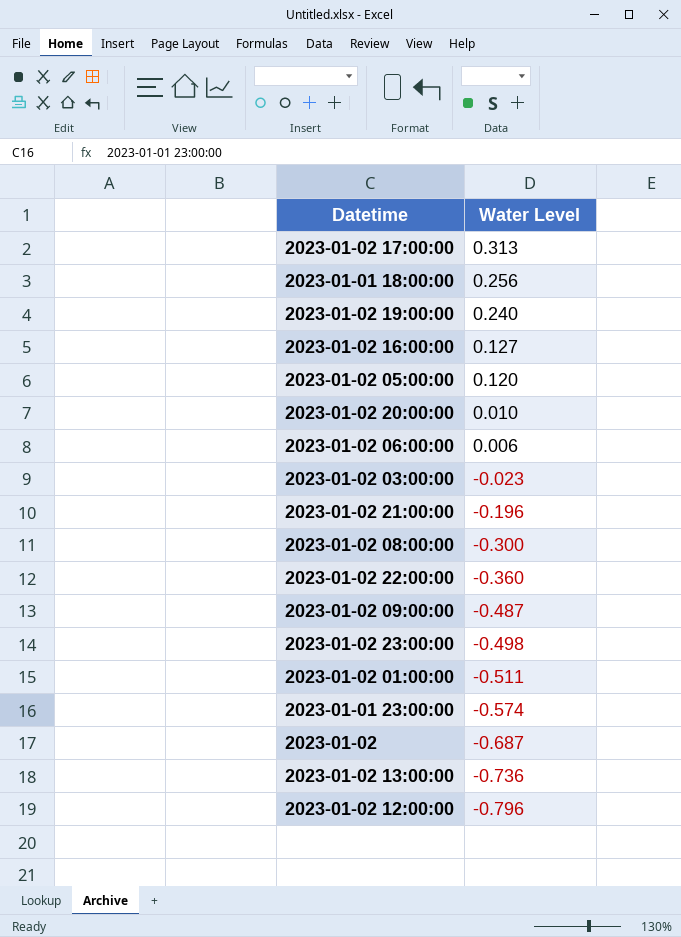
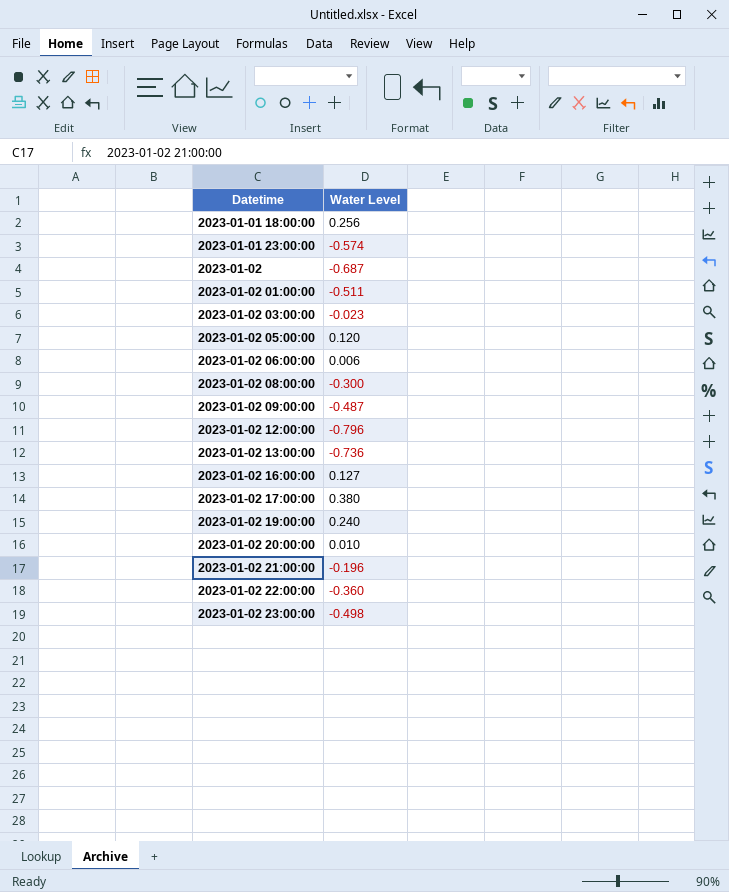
row order: Water Level descending -> Datetime ascending
2023-01-02 17:00:00 | Water Level: 0.313 -> 0.380

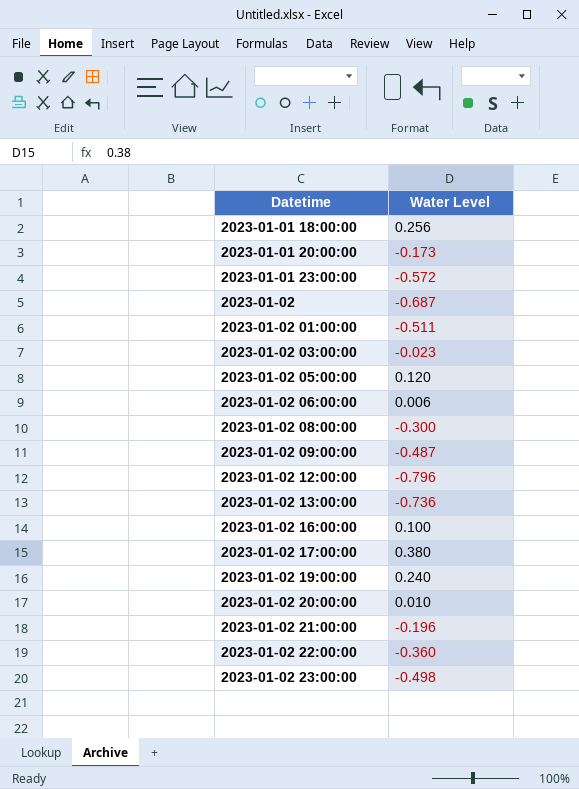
row 2023-01-01 20:00:00: none -> -0.173
2023-01-01 23:00:00 | Water Level: -0.574 -> -0.572
2023-01-02 16:00:00 | Water Level: 0.127 -> 0.100

